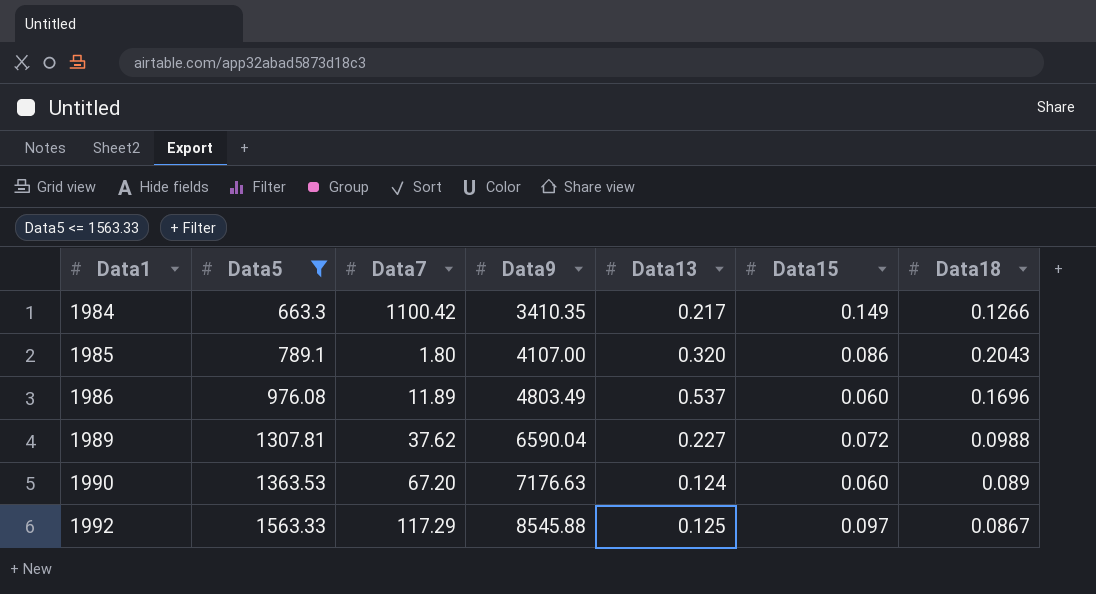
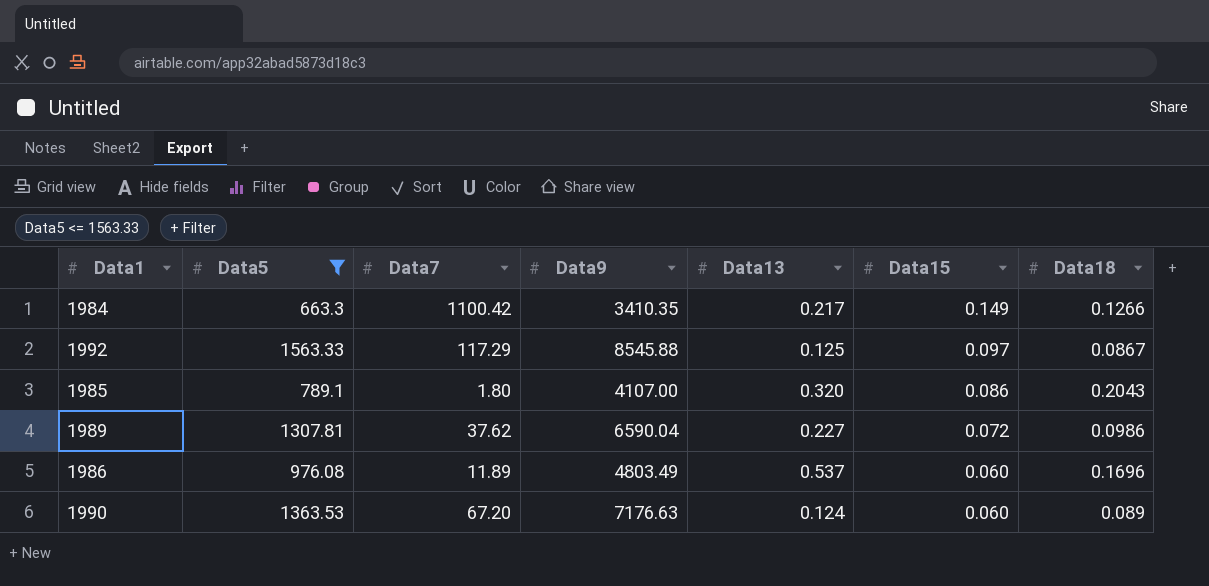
row order: Data1 ascending -> Data15 descending
1989 | Data18: 0.0988 -> 0.0986

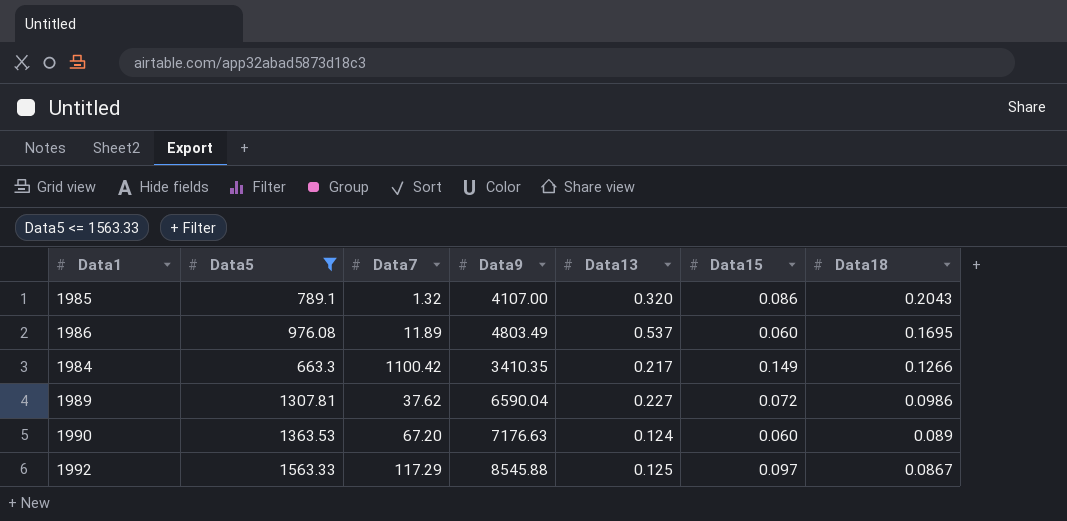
row order: Data15 descending -> Data18 descending
1985 | Data7: 1.80 -> 1.32
1986 | Data18: 0.1696 -> 0.1695

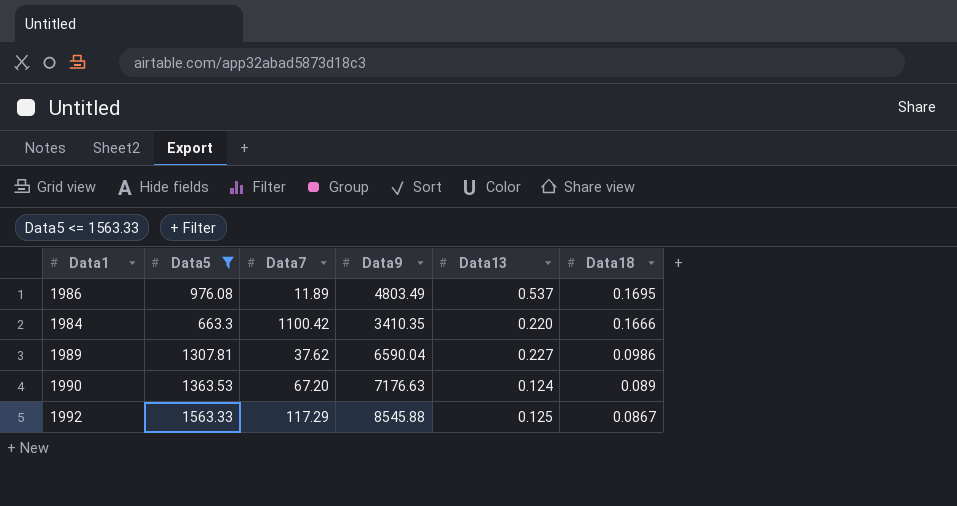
column Data15 | position: 6 -> none
row 1985: 789.1 | 1.32 | 4107.00 | 0.320 | 0.086 | 0.2043 -> none
1984 | Data13: 0.217 -> 0.220
1984 | Data18: 0.1266 -> 0.1666

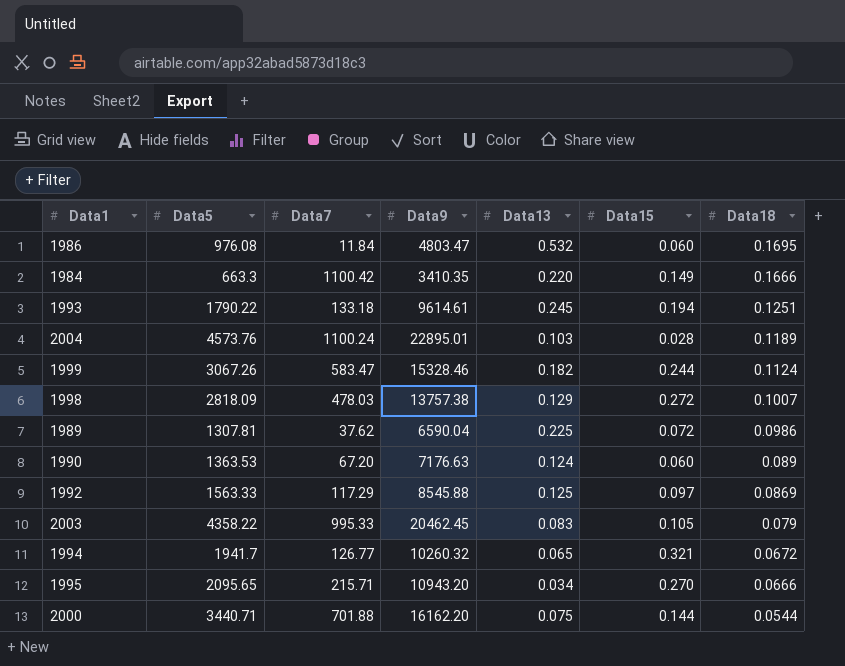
filter: Data5 <= 1563.33 -> none
column Data15 | position: none -> 6
1986 | Data7: 11.89 -> 11.84
1986 | Data9: 4803.49 -> 4803.47
1986 | Data13: 0.537 -> 0.532
1989 | Data13: 0.227 -> 0.225
1992 | Data18: 0.0867 -> 0.0869

